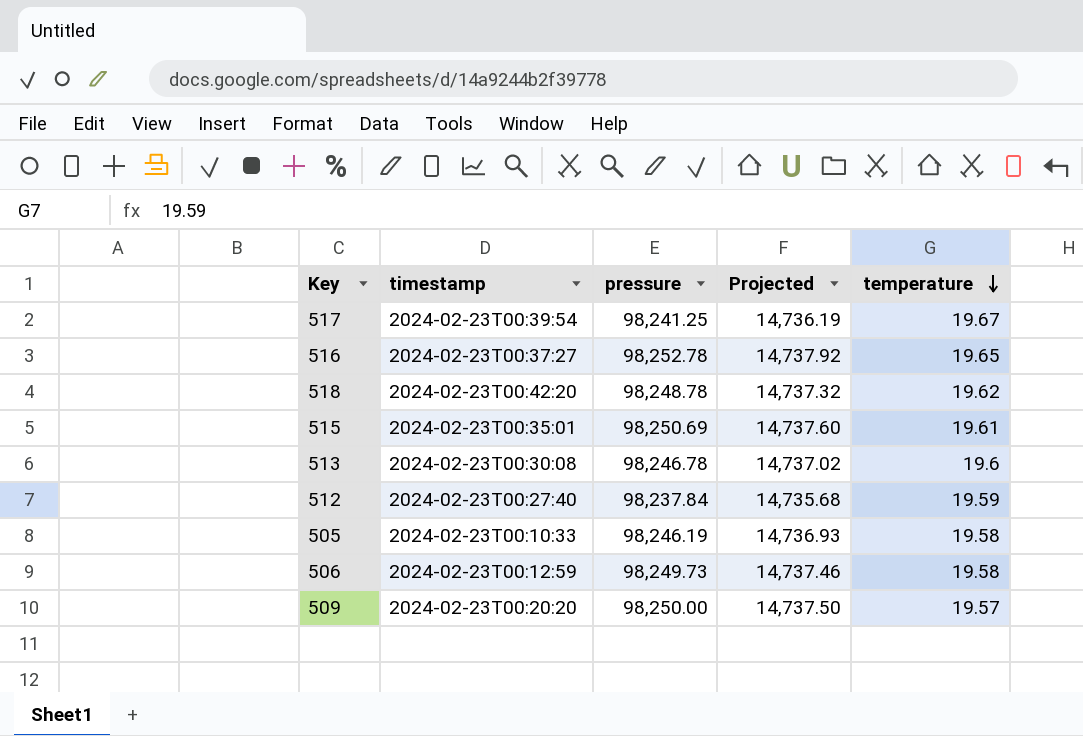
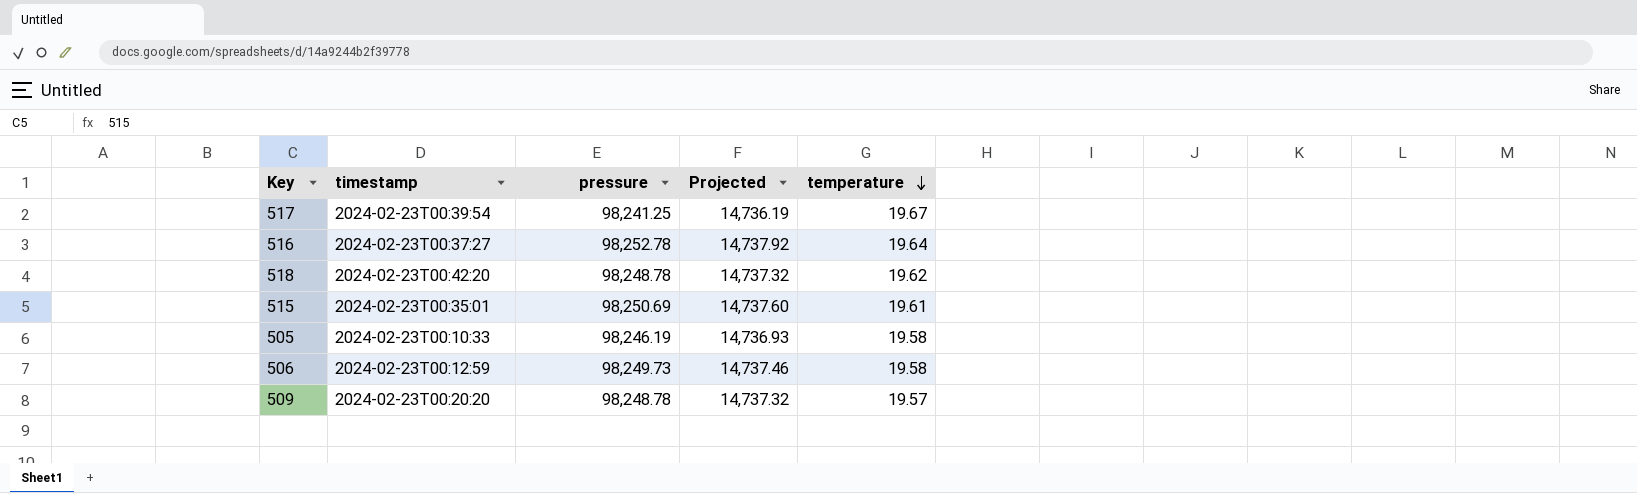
row 513: 2024-02-23T00:30:08 | 98,246.78 | 14,737.02 | 19.6 -> none
row 512: 2024-02-23T00:27:40 | 98,237.84 | 14,735.68 | 19.59 -> none
516 | temperature: 19.65 -> 19.64
509 | pressure: 98,250.00 -> 98,248.78
509 | Projected: 14,737.50 -> 14,737.32

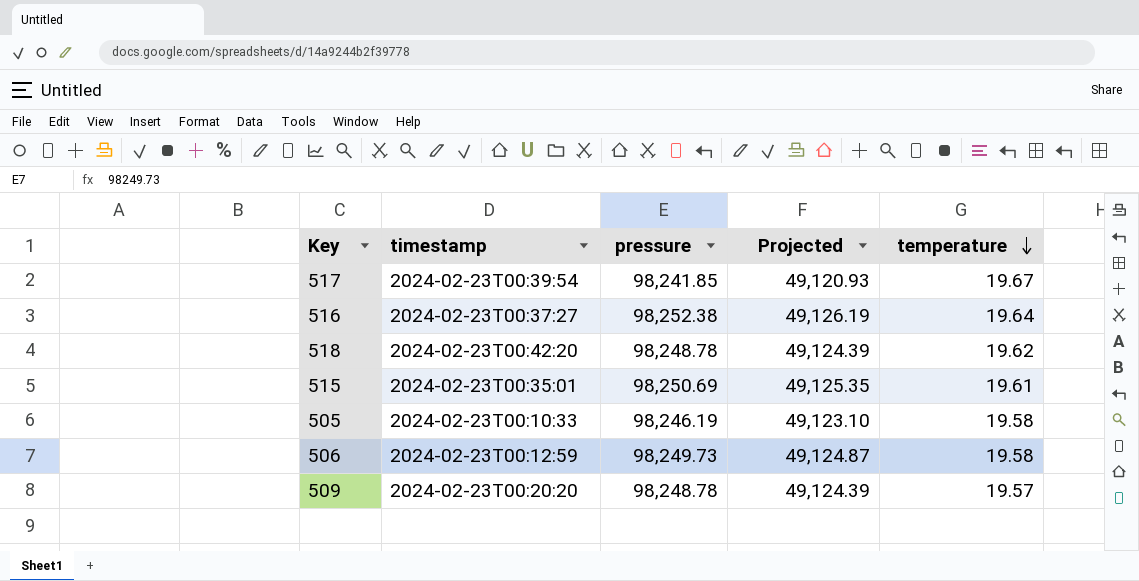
column Projected | formula: [pressure] * 0.15 -> [pressure] * 0.5
517 | pressure: 98,241.25 -> 98,241.85
516 | pressure: 98,252.78 -> 98,252.38

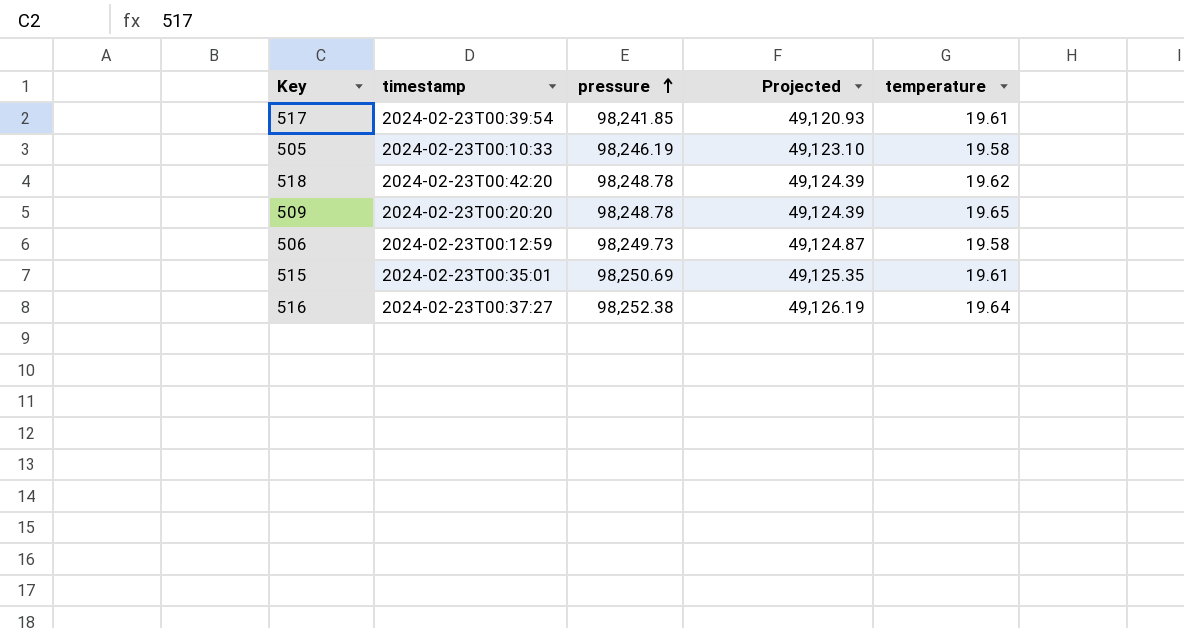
row order: temperature descending -> pressure ascending
517 | temperature: 19.67 -> 19.61
509 | temperature: 19.57 -> 19.65

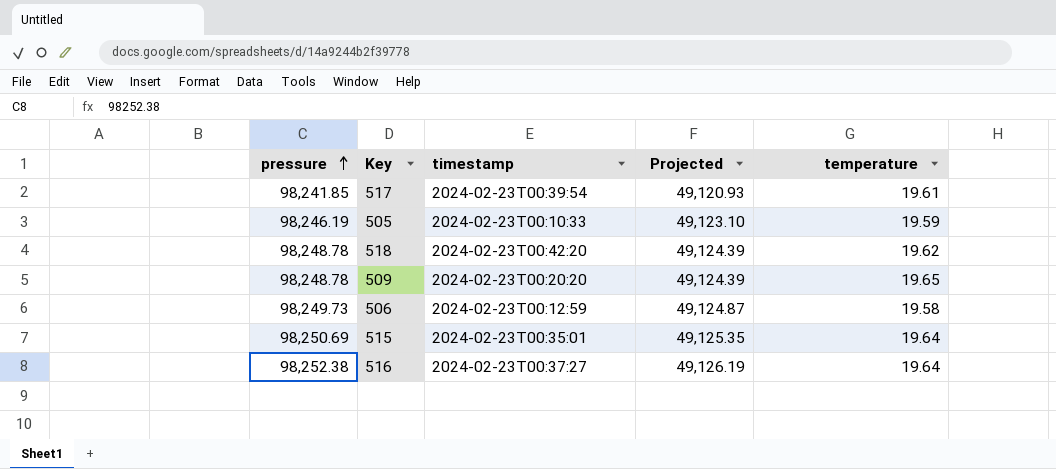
column pressure | position: 3 -> 1
505 | temperature: 19.58 -> 19.59
515 | temperature: 19.61 -> 19.64

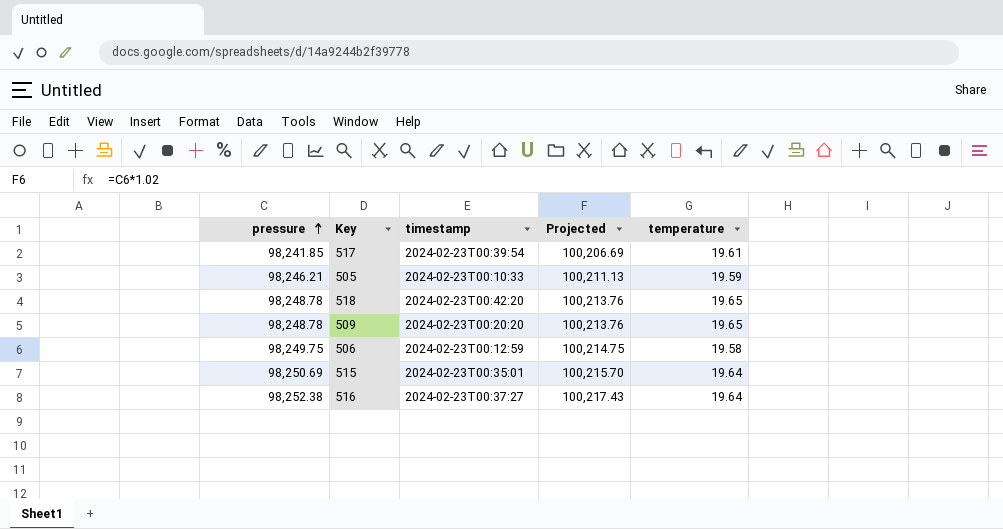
column Projected | formula: [pressure] * 0.5 -> [pressure] * 1.02
505 | pressure: 98,246.19 -> 98,246.21
518 | temperature: 19.62 -> 19.65
506 | pressure: 98,249.73 -> 98,249.75

